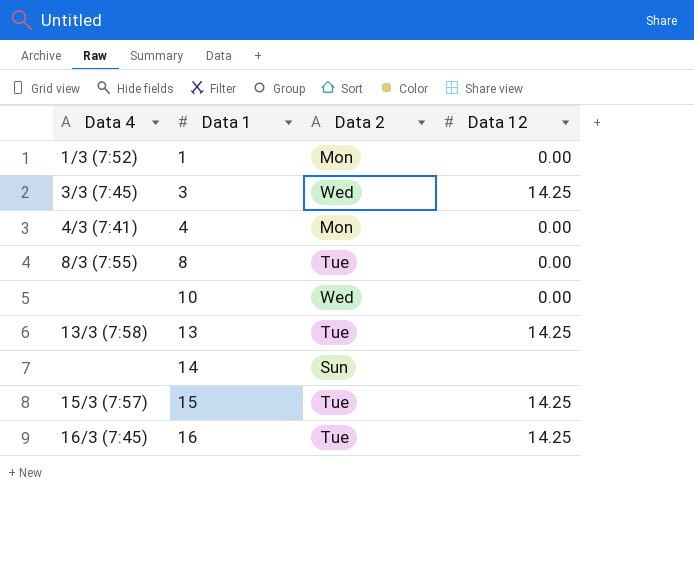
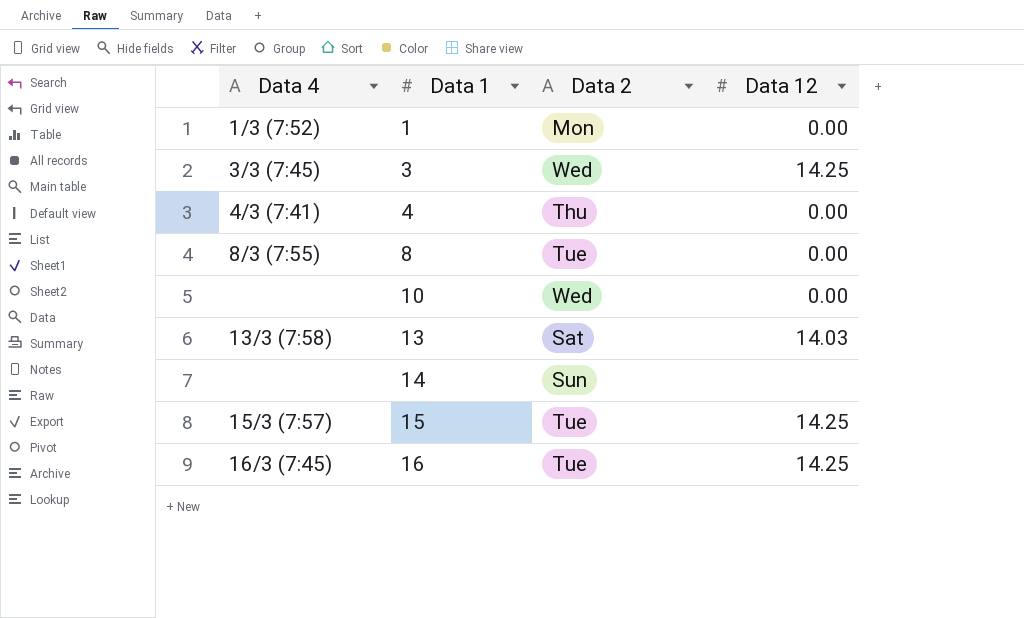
4 | Data 2: Mon -> Thu
13 | Data 2: Tue -> Sat
13 | Data 12: 14.25 -> 14.03

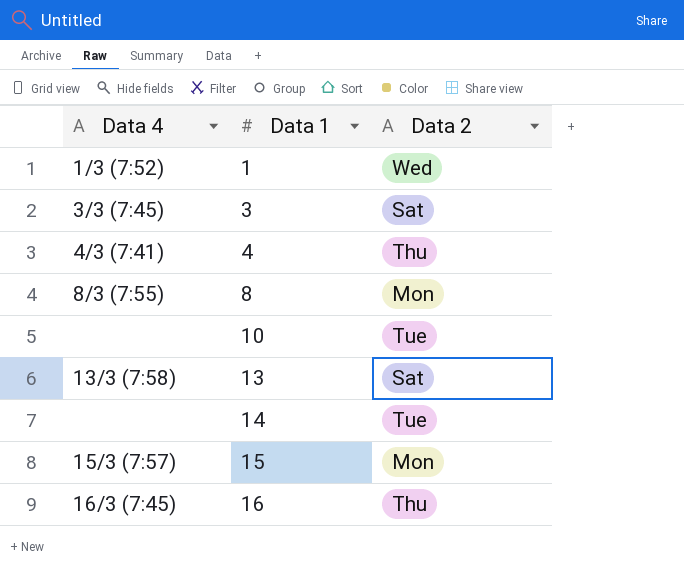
column Data 12 | position: 4 -> none
1 | Data 2: Mon -> Wed
3 | Data 2: Wed -> Sat
8 | Data 2: Tue -> Mon
10 | Data 2: Wed -> Tue
14 | Data 2: Sun -> Tue
15 | Data 2: Tue -> Mon
16 | Data 2: Tue -> Thu

